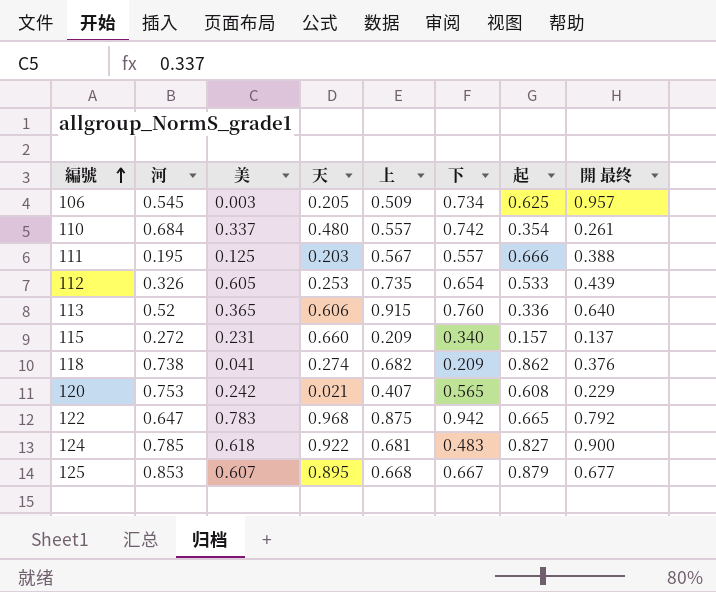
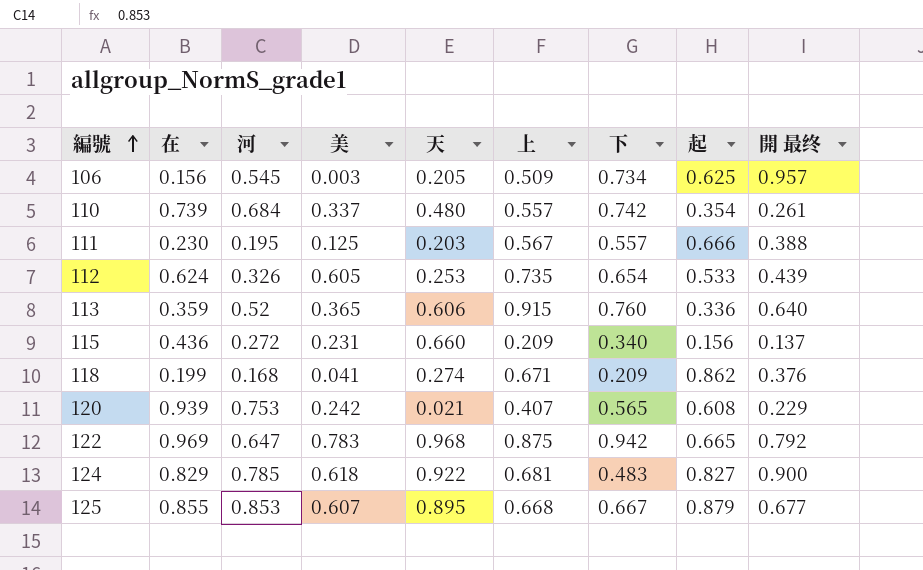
column 在 | position: none -> 2
115 | 起: 0.157 -> 0.156
118 | 河: 0.738 -> 0.168
118 | 上: 0.682 -> 0.671

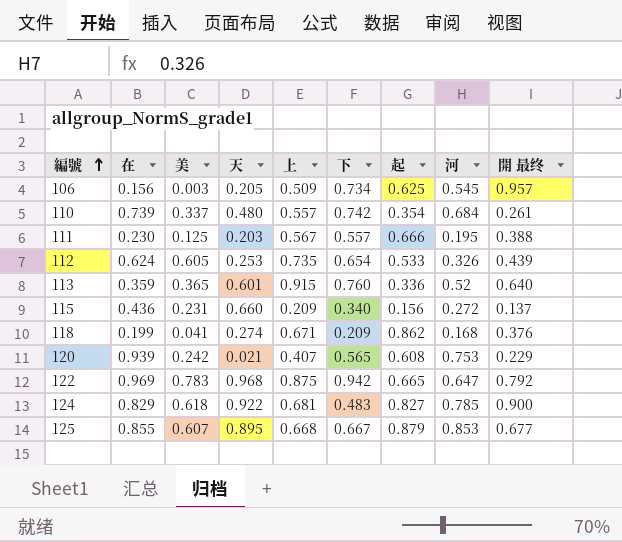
column 河 | position: 3 -> 8
113 | 天: 0.606 -> 0.601

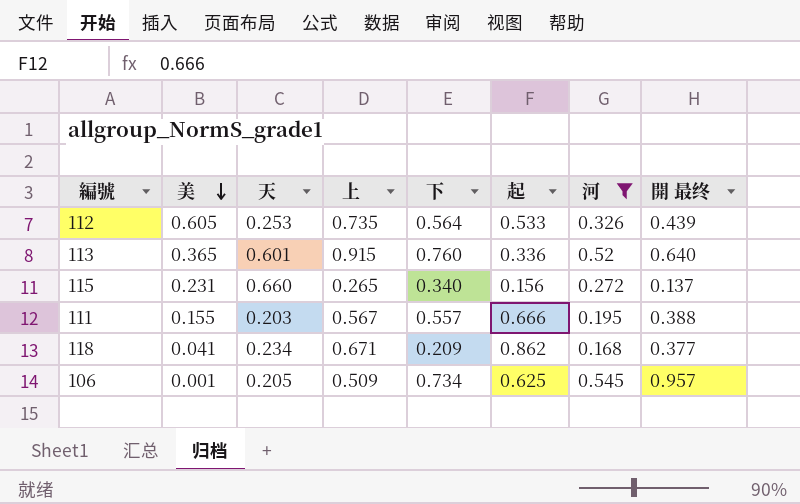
filter: none -> 河 <= 0.545
row order: 編號 ascending -> 美 descending
column 在 | position: 2 -> none
112 | 下: 0.654 -> 0.564
115 | 上: 0.209 -> 0.265
111 | 美: 0.125 -> 0.155
118 | 天: 0.274 -> 0.234
118 | 開 最终: 0.376 -> 0.377
106 | 美: 0.003 -> 0.001

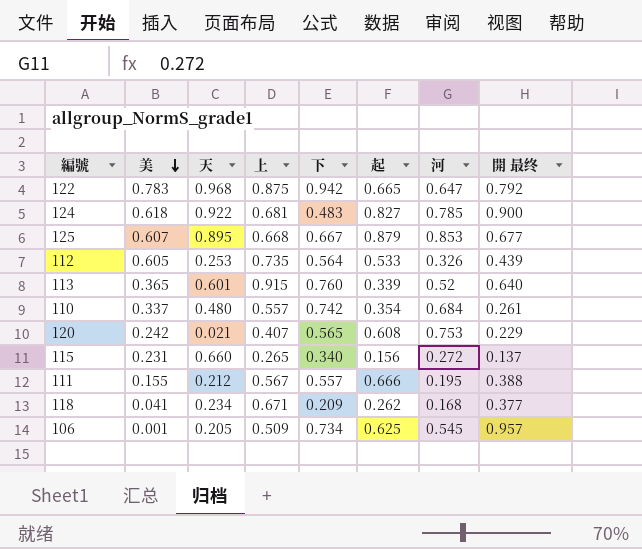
filter: 河 <= 0.545 -> none
113 | 起: 0.336 -> 0.339
111 | 天: 0.203 -> 0.212
118 | 起: 0.862 -> 0.262

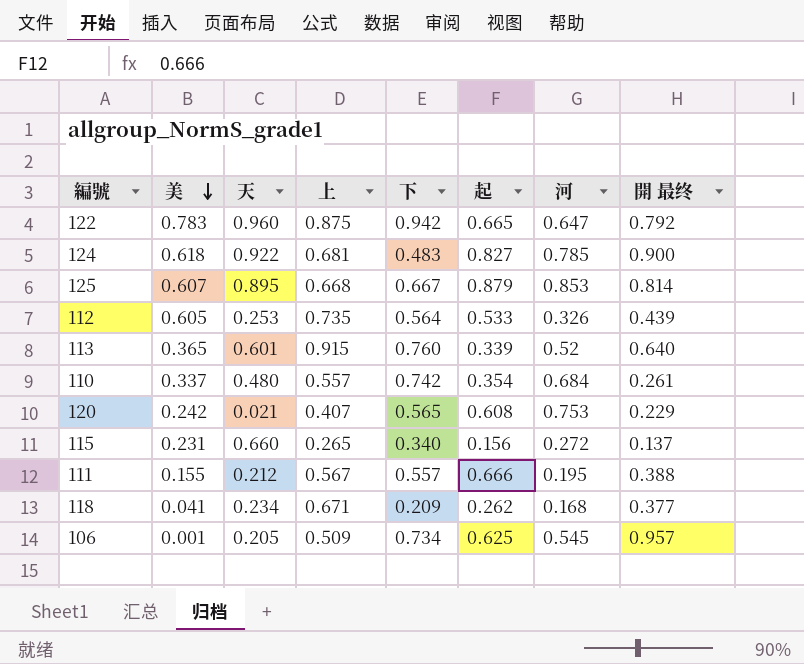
122 | 天: 0.968 -> 0.960
125 | 開 最终: 0.677 -> 0.814

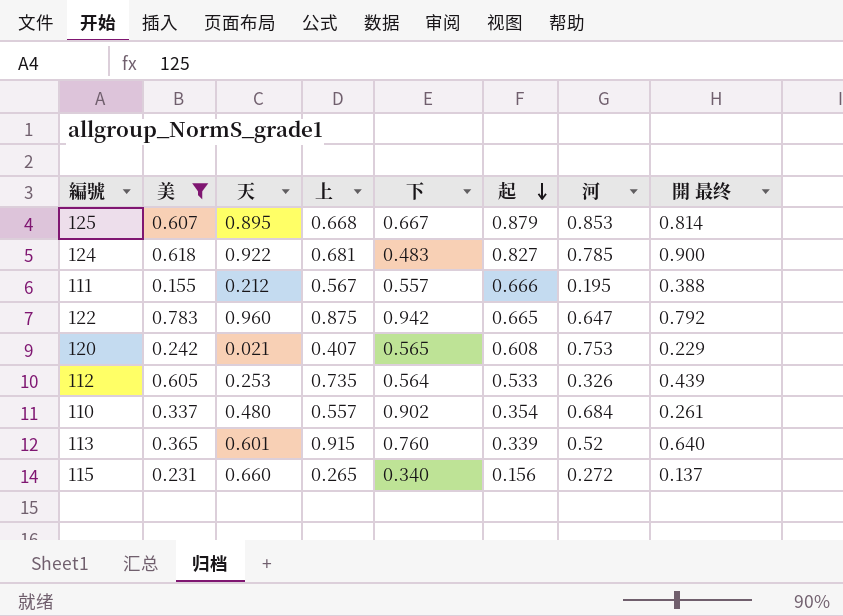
filter: none -> 美 >= 0.155
row order: 美 descending -> 起 descending
110 | 下: 0.742 -> 0.902

